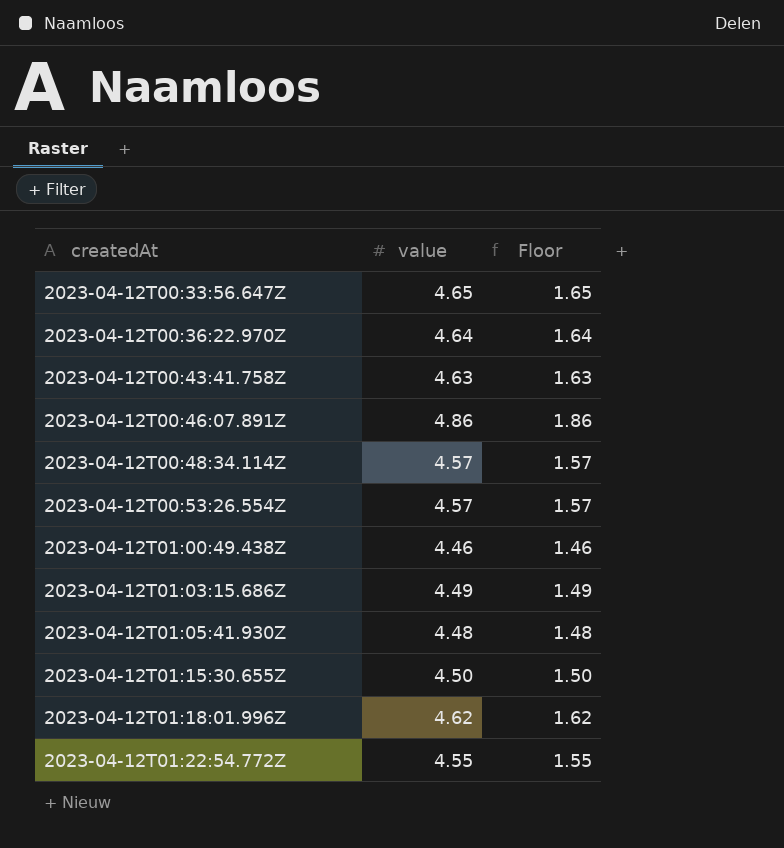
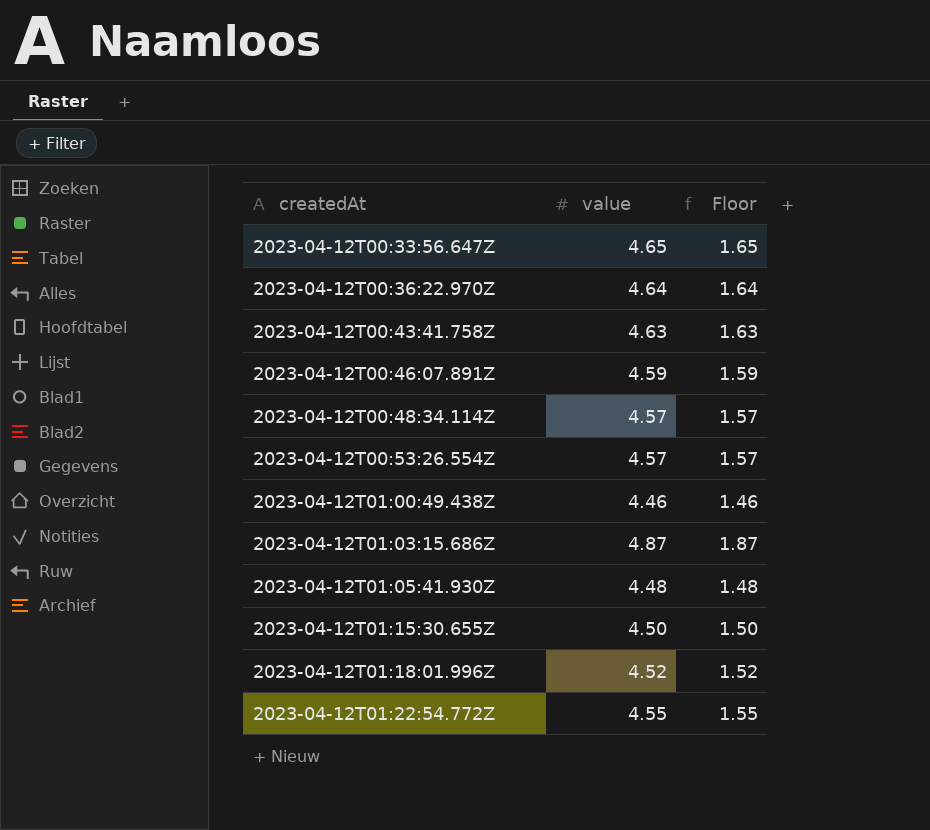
2023-04-12T00:46:07.891Z | value: 4.86 -> 4.59
2023-04-12T00:46:07.891Z | Floor: 1.86 -> 1.59
2023-04-12T01:03:15.686Z | value: 4.49 -> 4.87
2023-04-12T01:03:15.686Z | Floor: 1.49 -> 1.87
2023-04-12T01:18:01.996Z | value: 4.62 -> 4.52
2023-04-12T01:18:01.996Z | Floor: 1.62 -> 1.52

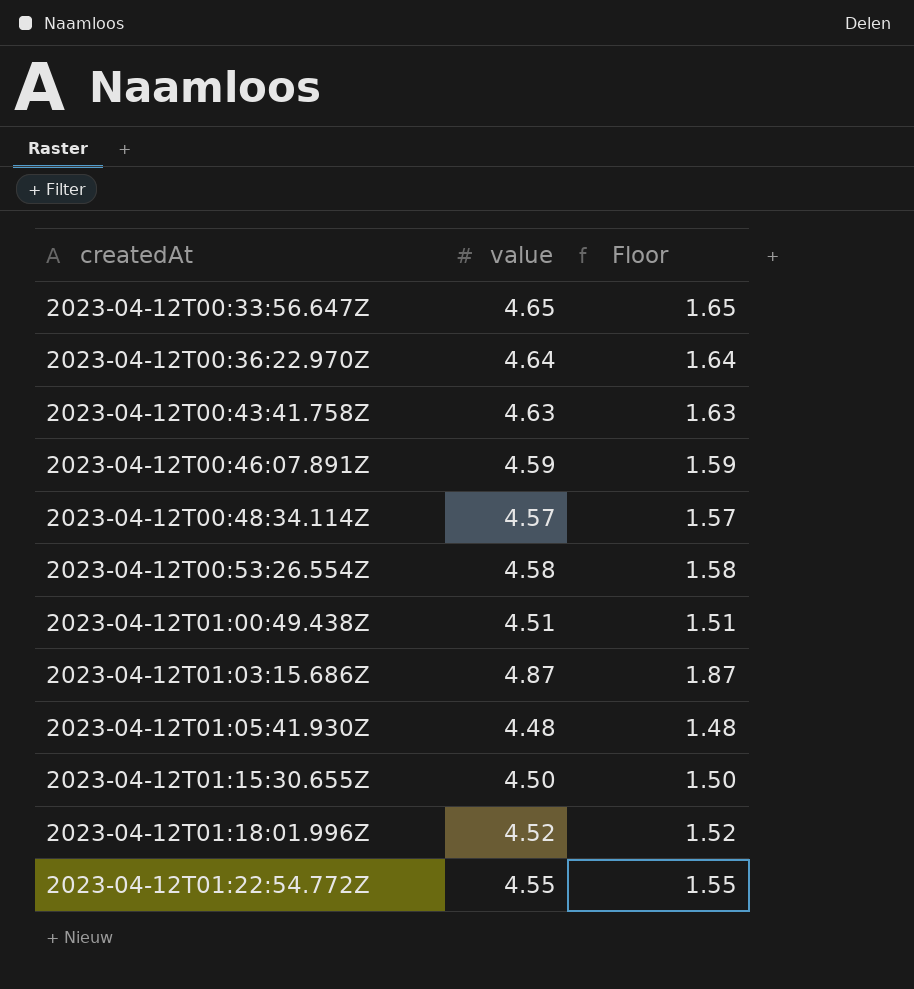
2023-04-12T00:53:26.554Z | value: 4.57 -> 4.58
2023-04-12T00:53:26.554Z | Floor: 1.57 -> 1.58
2023-04-12T01:00:49.438Z | value: 4.46 -> 4.51
2023-04-12T01:00:49.438Z | Floor: 1.46 -> 1.51

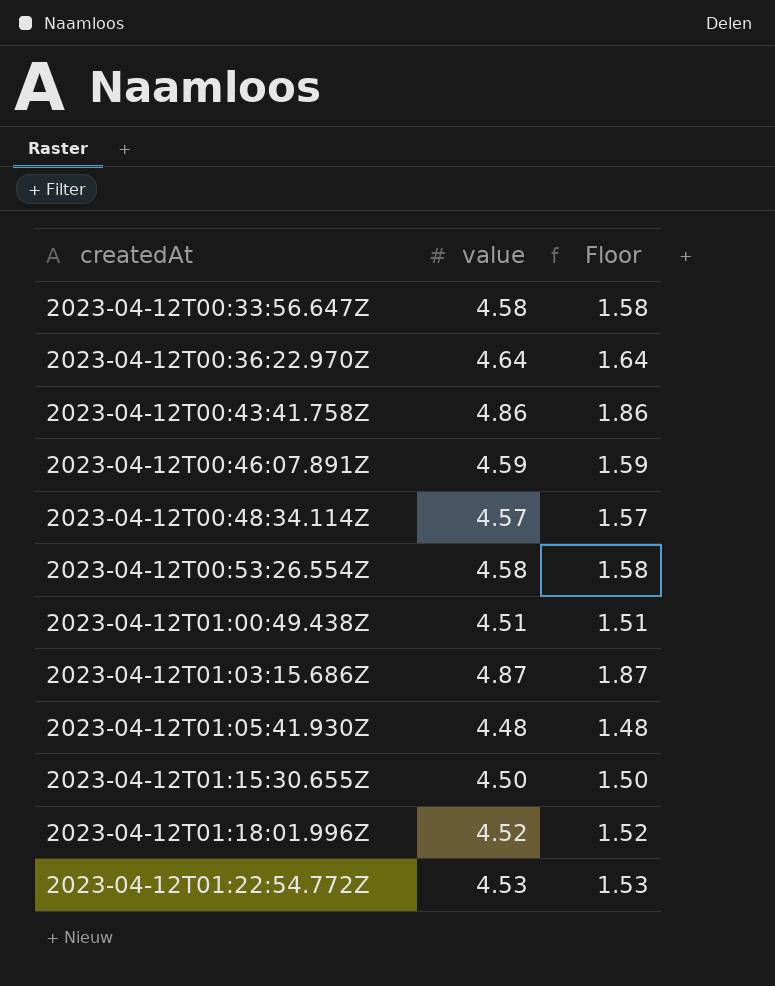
2023-04-12T00:33:56.647Z | value: 4.65 -> 4.58
2023-04-12T00:33:56.647Z | Floor: 1.65 -> 1.58
2023-04-12T00:43:41.758Z | value: 4.63 -> 4.86
2023-04-12T00:43:41.758Z | Floor: 1.63 -> 1.86
2023-04-12T01:22:54.772Z | value: 4.55 -> 4.53
2023-04-12T01:22:54.772Z | Floor: 1.55 -> 1.53

